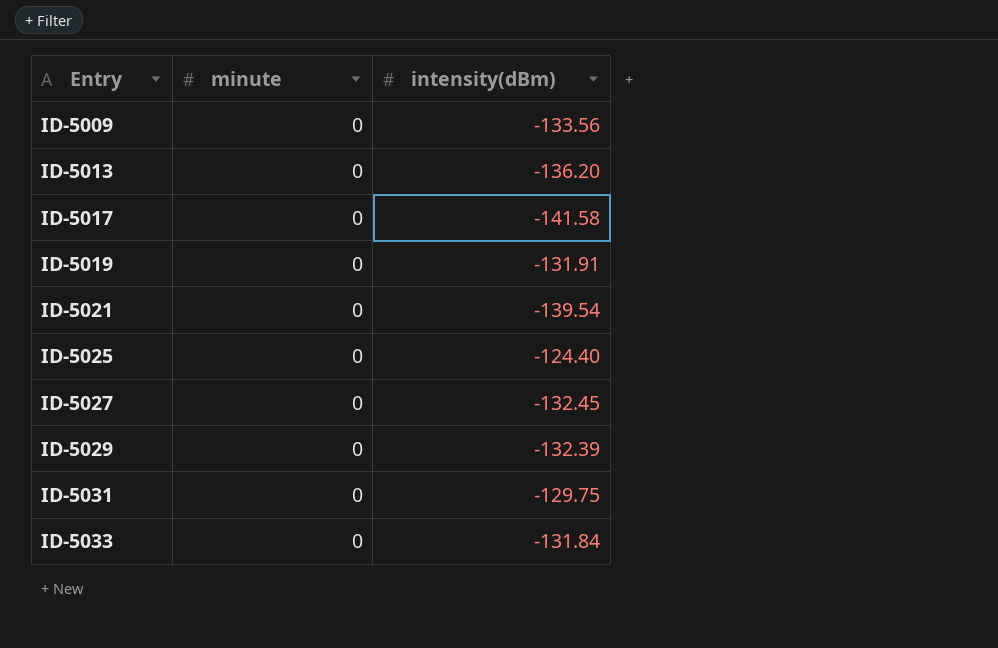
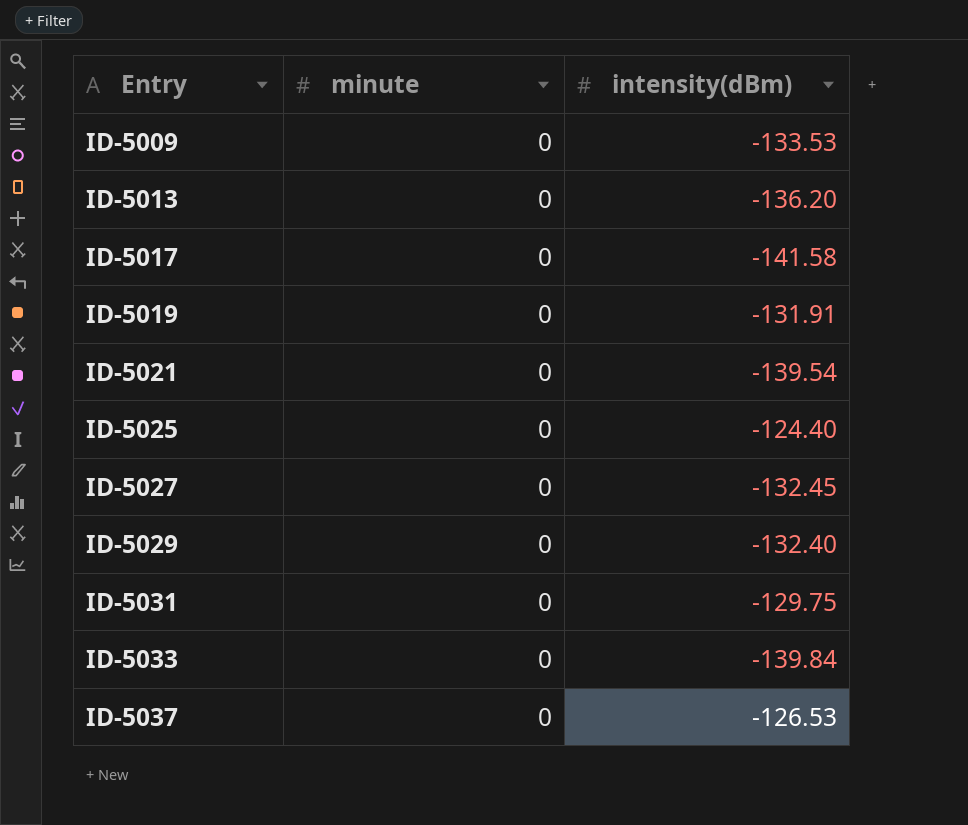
ID-5009 | intensity(dBm): -133.56 -> -133.53
ID-5029 | intensity(dBm): -132.39 -> -132.40
ID-5033 | intensity(dBm): -131.84 -> -139.84
row ID-5037: none -> 0 | -126.53

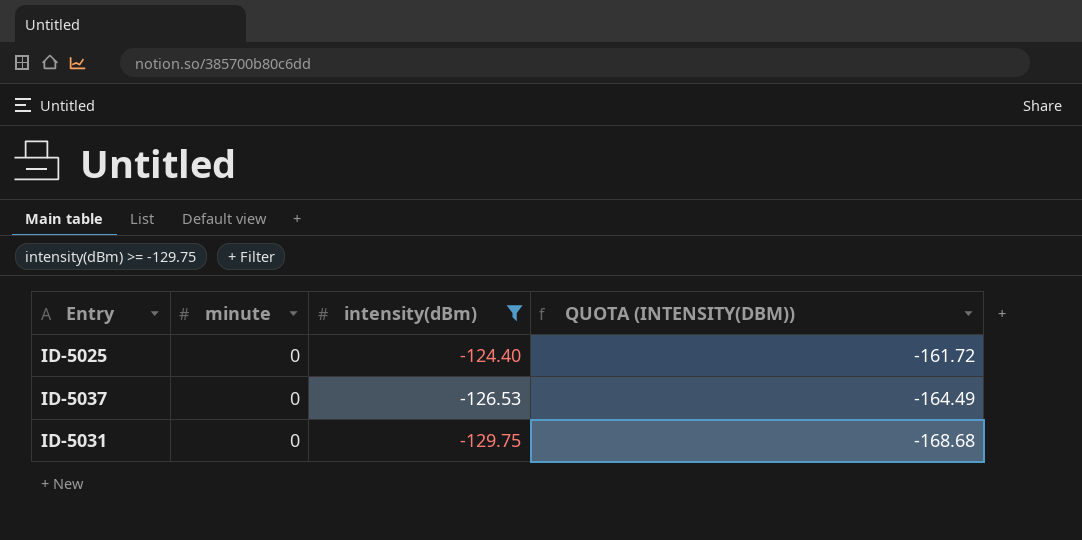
filter: none -> intensity(dBm) >= -129.75
row order: Entry ascending -> intensity(dBm) descending
column QUOTA (INTENSITY(DBM)) | formula: none -> [intensity(dBm)] * 1.3

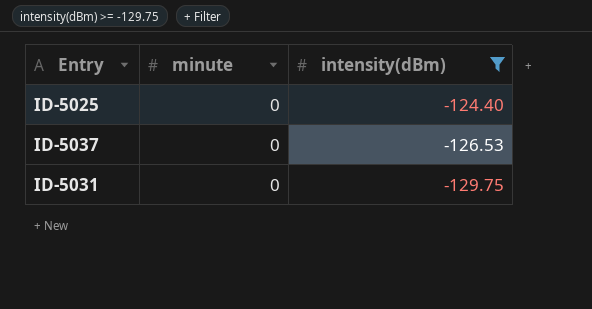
column QUOTA (INTENSITY(DBM)) | formula: [intensity(dBm)] * 1.3 -> none

